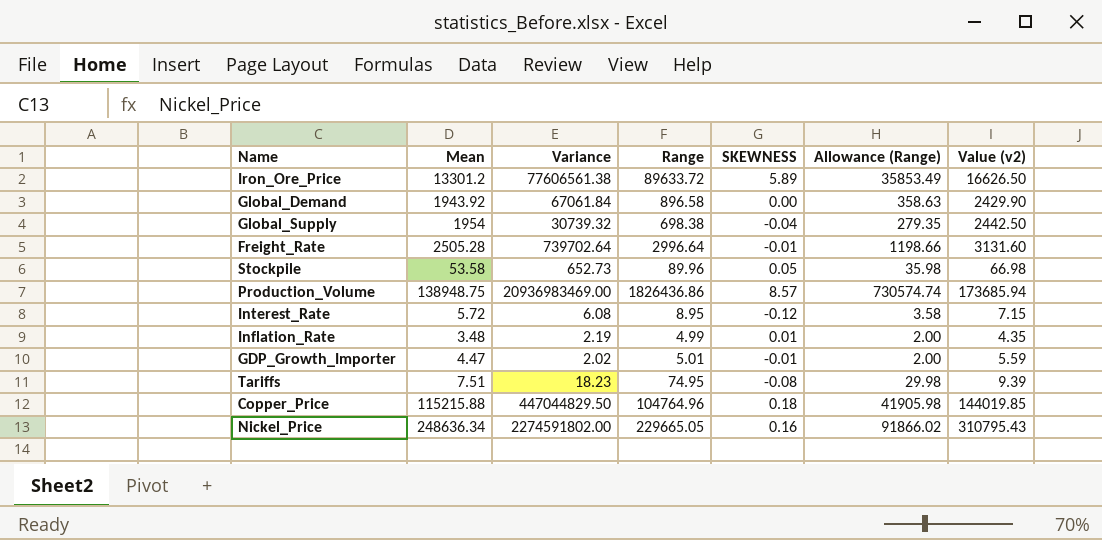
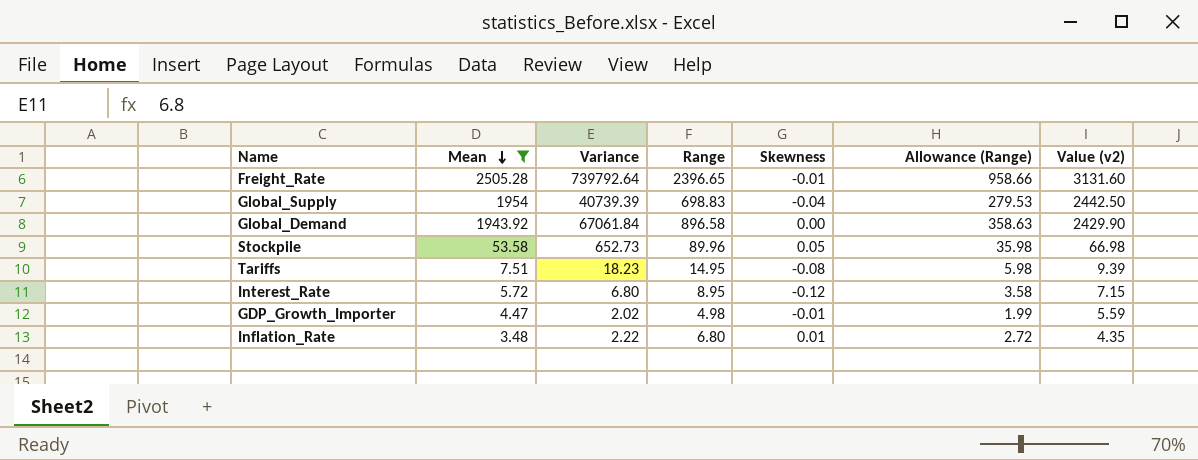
filter: none -> Mean <= 2505.28
row order: none -> Mean descending
column name: SKEWNESS -> Skewness
Freight_Rate | Variance: 739702.64 -> 739792.64
Freight_Rate | Range: 2996.64 -> 2396.65
Freight_Rate | Allowance (Range): 1198.66 -> 958.66
Global_Supply | Variance: 30739.32 -> 40739.39
Global_Supply | Range: 698.38 -> 698.83
Global_Supply | Allowance (Range): 279.35 -> 279.53
Tariffs | Range: 74.95 -> 14.95
Tariffs | Allowance (Range): 29.98 -> 5.98
Interest_Rate | Variance: 6.08 -> 6.80
GDP_Growth_Importer | Range: 5.01 -> 4.98
GDP_Growth_Importer | Allowance (Range): 2.00 -> 1.99
Inflation_Rate | Variance: 2.19 -> 2.22
Inflation_Rate | Range: 4.99 -> 6.80
Inflation_Rate | Allowance (Range): 2.00 -> 2.72

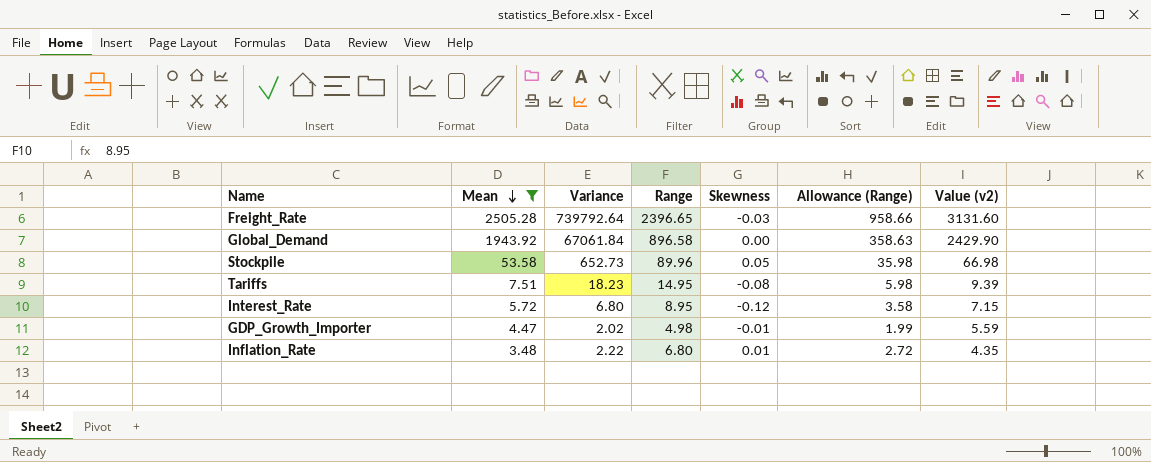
row Global_Supply: 1954 | 40739.39 | 698.83 | -0.04 | 279.53 | 2442.50 -> none
Freight_Rate | Skewness: -0.01 -> -0.03

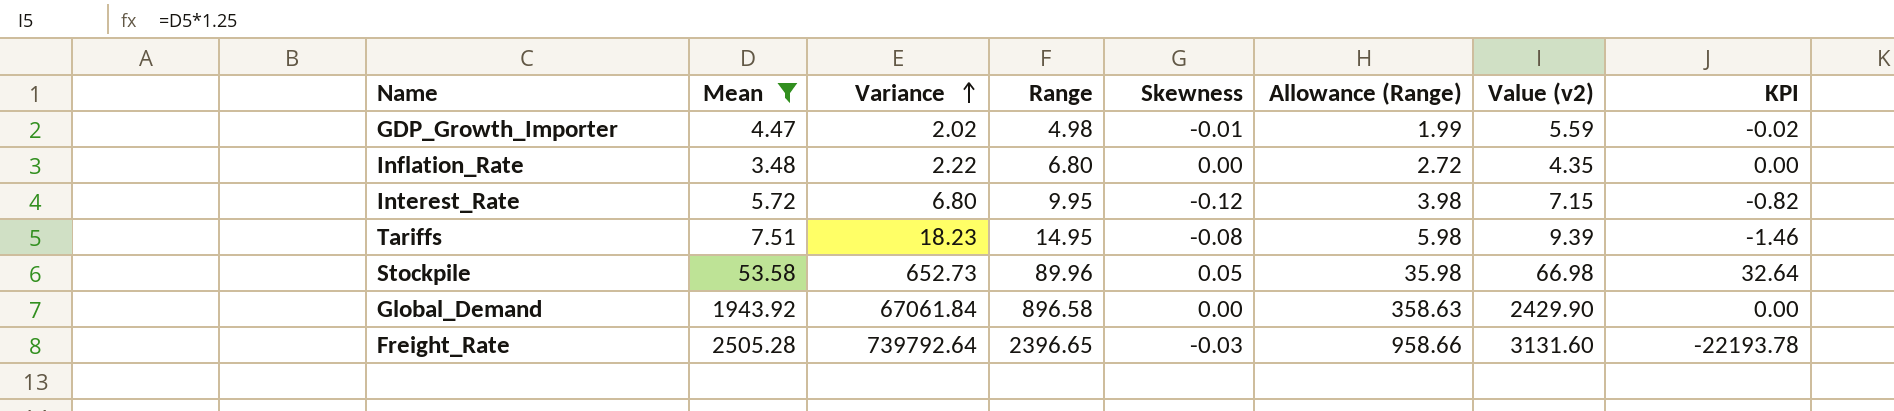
row order: Mean descending -> Variance ascending
column KPI | formula: none -> [Variance] * [Skewness]
Inflation_Rate | Skewness: 0.01 -> 0.00
Interest_Rate | Range: 8.95 -> 9.95
Interest_Rate | Allowance (Range): 3.58 -> 3.98

